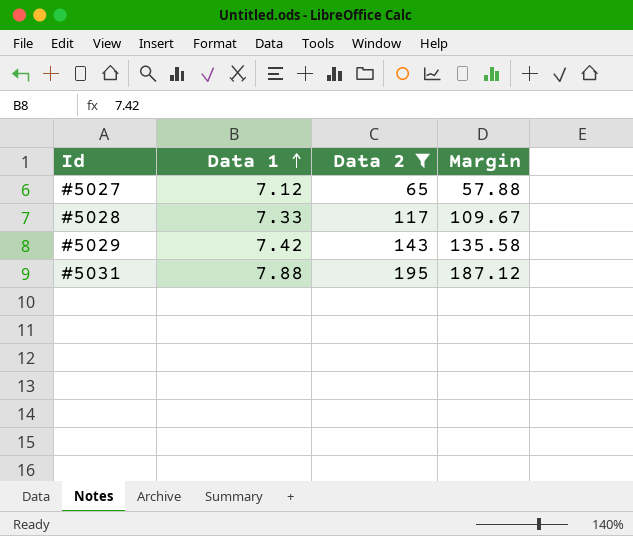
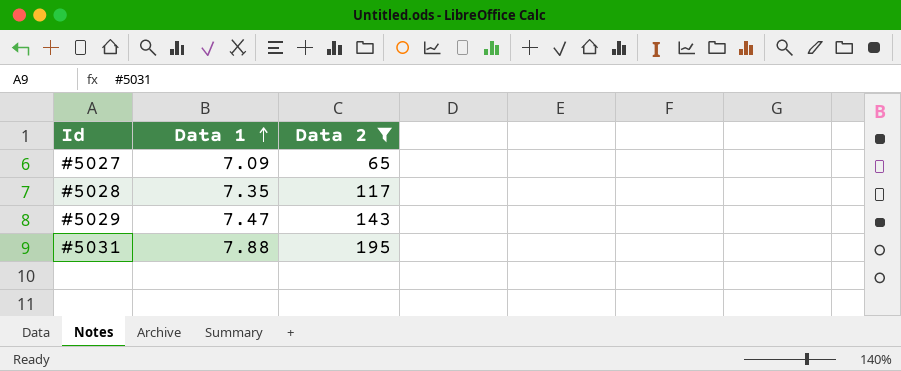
column Margin | formula: [Data 2] - [Data 1] -> none
#5027 | Data 1: 7.12 -> 7.09
#5028 | Data 1: 7.33 -> 7.35
#5029 | Data 1: 7.42 -> 7.47

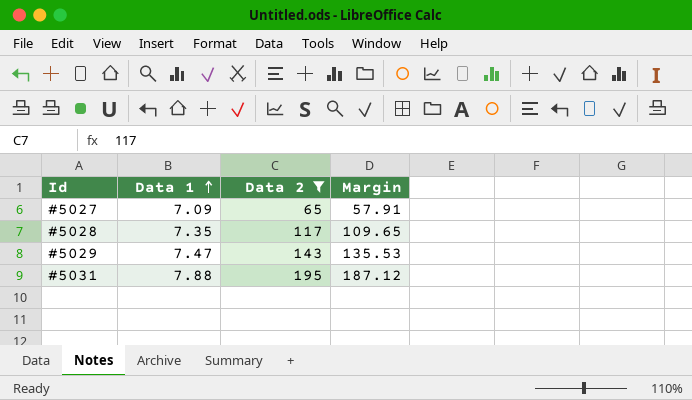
column Margin | formula: none -> [Data 2] - [Data 1]

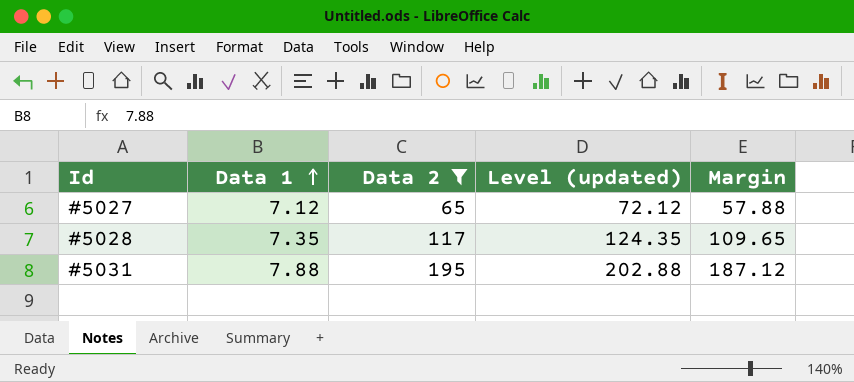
column Level (updated) | formula: none -> [Data 1] + [Data 2]
row #5029: 7.47 | 143 | 135.53 -> none
#5027 | Data 1: 7.09 -> 7.12
#5027 | Margin: 57.91 -> 57.88

